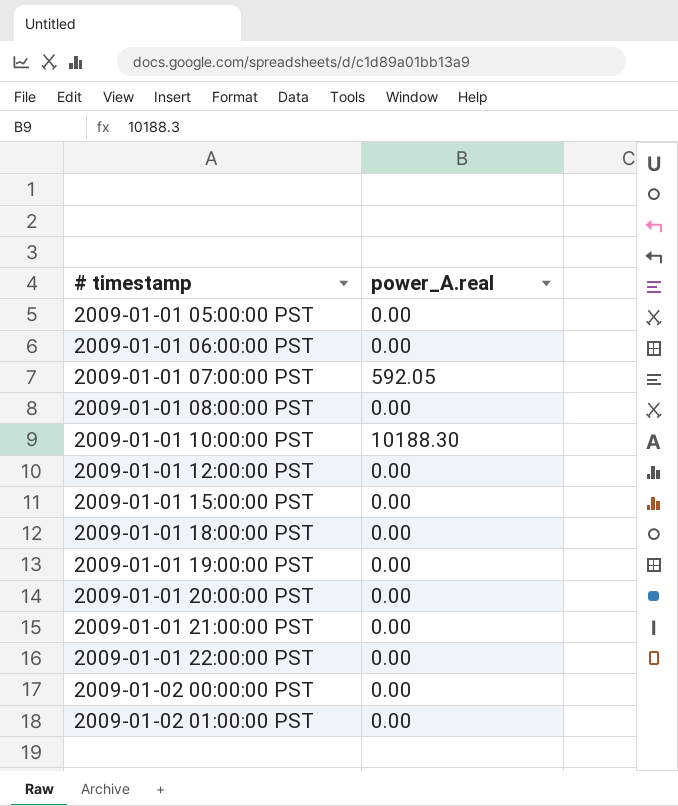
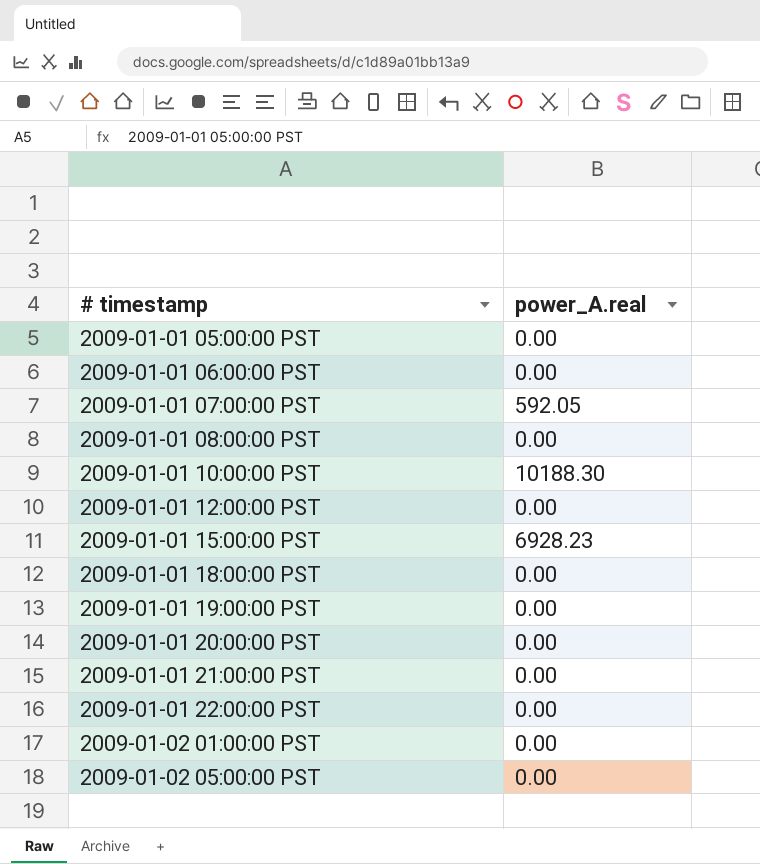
row 2009-01-02 00:00:00 PST: 0.00 -> none
2009-01-01 15:00:00 PST | power_A.real: 0.00 -> 6928.23
row 2009-01-02 05:00:00 PST: none -> 0.00

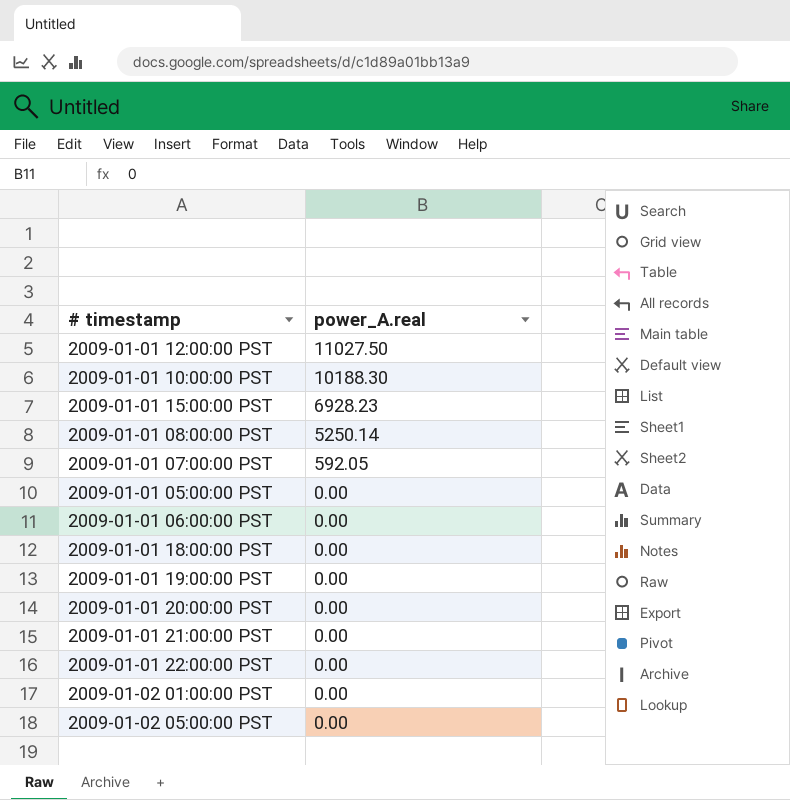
row order: # timestamp ascending -> power_A.real descending
2009-01-01 12:00:00 PST | power_A.real: 0.00 -> 11027.50
2009-01-01 08:00:00 PST | power_A.real: 0.00 -> 5250.14

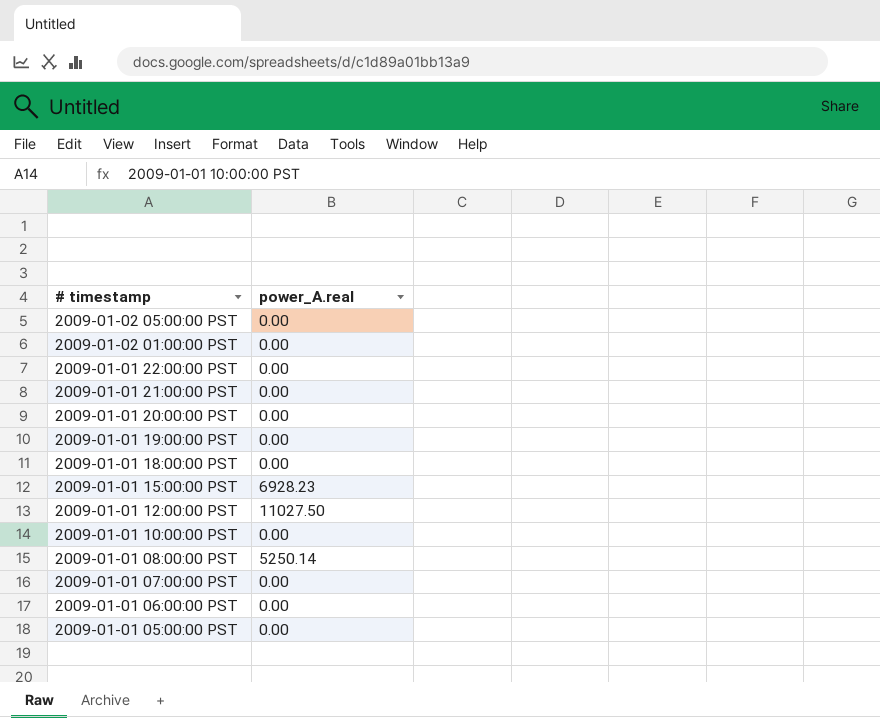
row order: power_A.real descending -> # timestamp descending
2009-01-01 10:00:00 PST | power_A.real: 10188.30 -> 0.00
2009-01-01 07:00:00 PST | power_A.real: 592.05 -> 0.00

